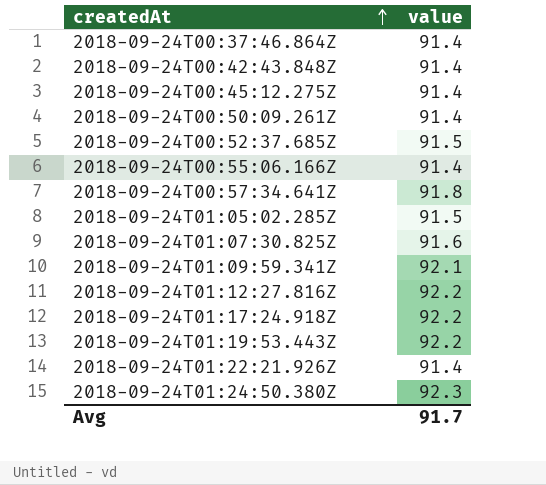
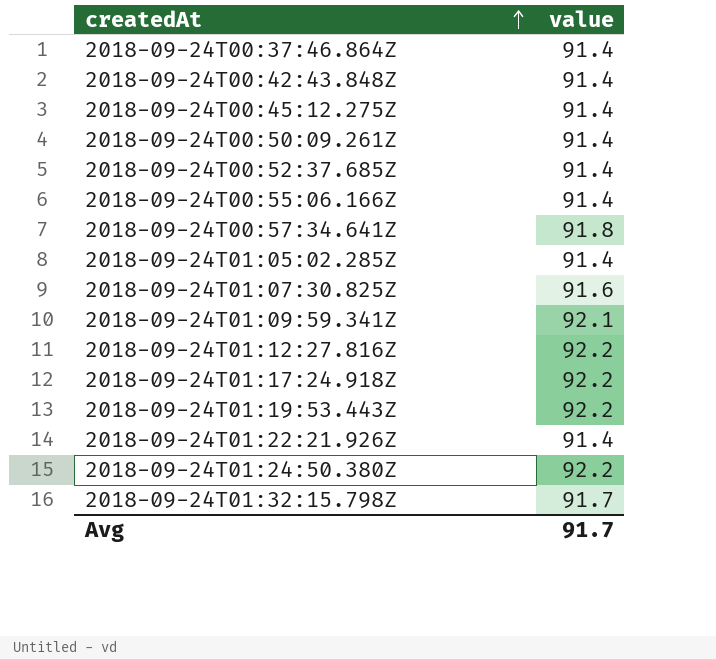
2018-09-24T00:52:37.685Z | value: 91.5 -> 91.4
2018-09-24T01:05:02.285Z | value: 91.5 -> 91.4
2018-09-24T01:24:50.380Z | value: 92.3 -> 92.2
row 2018-09-24T01:32:15.798Z: none -> 91.7

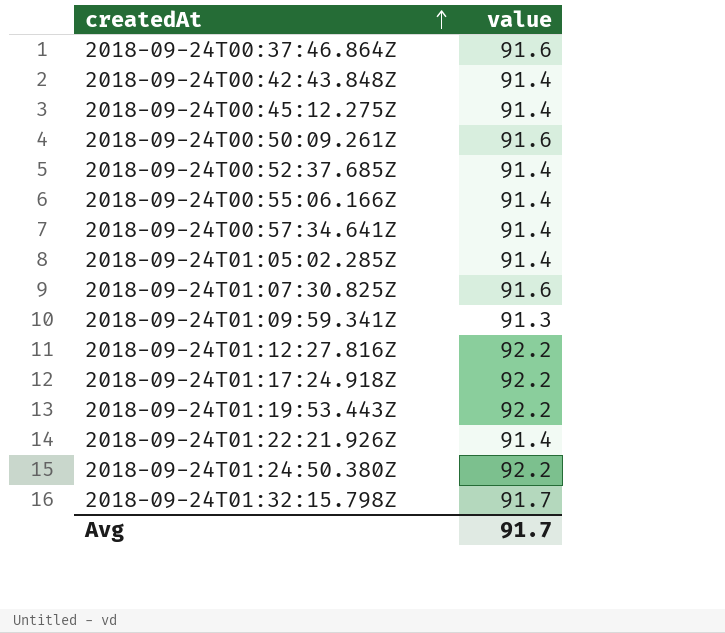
2018-09-24T00:37:46.864Z | value: 91.4 -> 91.6
2018-09-24T00:50:09.261Z | value: 91.4 -> 91.6
2018-09-24T00:57:34.641Z | value: 91.8 -> 91.4
2018-09-24T01:09:59.341Z | value: 92.1 -> 91.3

